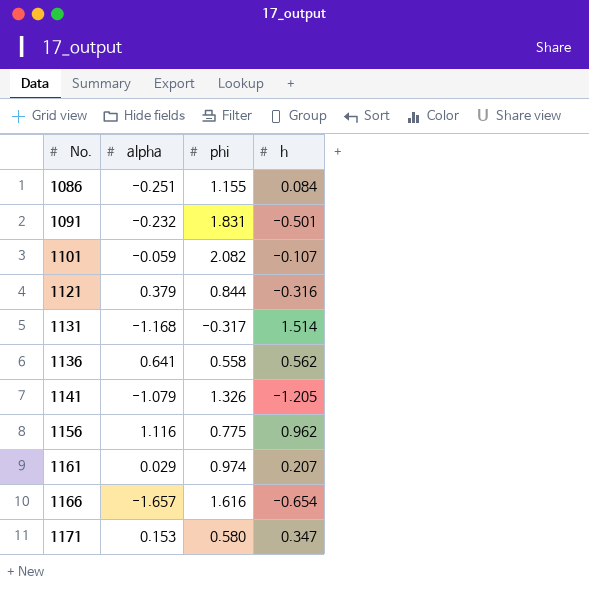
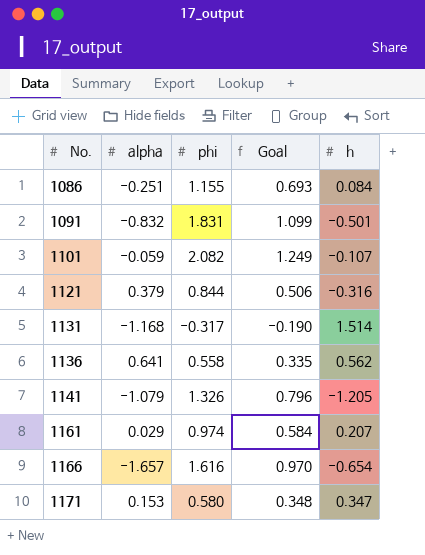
column Goal | formula: none -> [phi] * 0.6
row 1156: 1.116 | 0.775 | 0.962 -> none
1091 | alpha: -0.232 -> -0.832

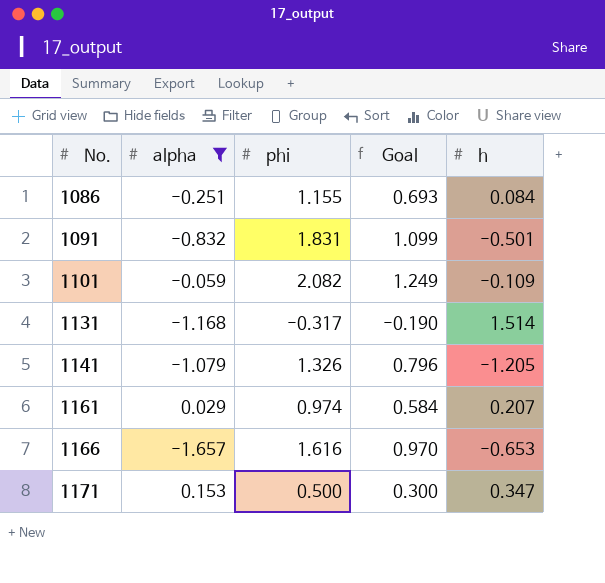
filter: none -> alpha <= 0.153
1101 | h: -0.107 -> -0.109
1166 | h: -0.654 -> -0.653
1171 | phi: 0.580 -> 0.500
1171 | Goal: 0.348 -> 0.300

